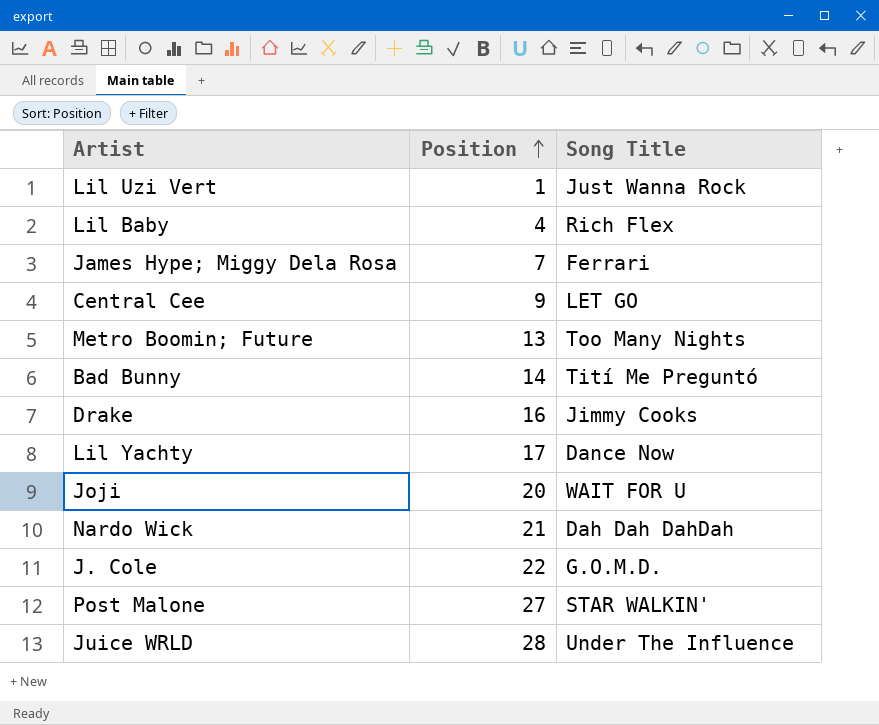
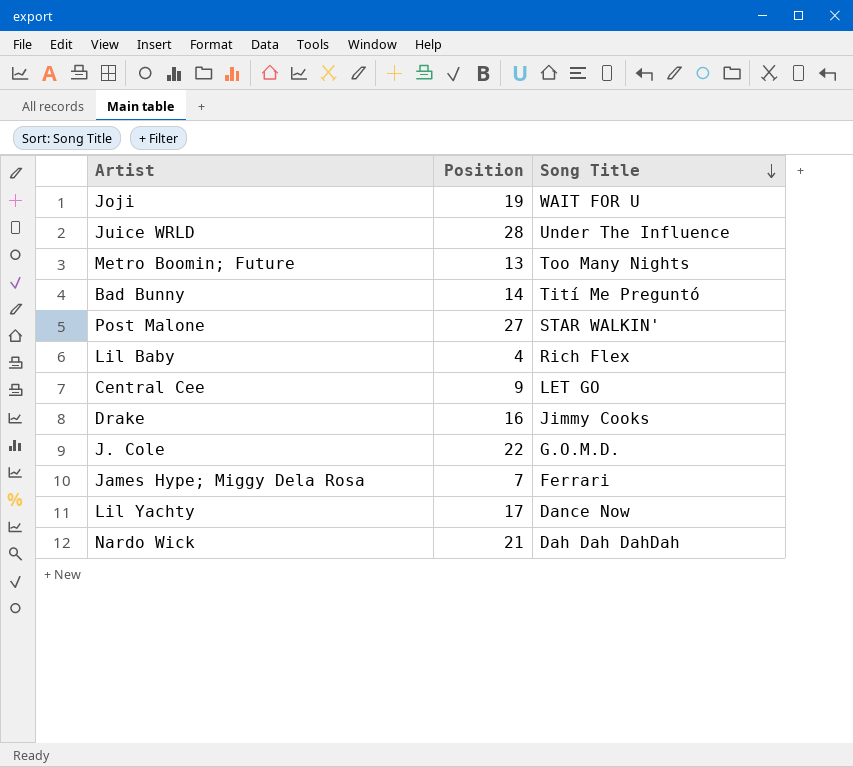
row order: Position ascending -> Song Title descending
row Lil Uzi Vert: 1 | Just Wanna Rock -> none
Joji | Position: 20 -> 19

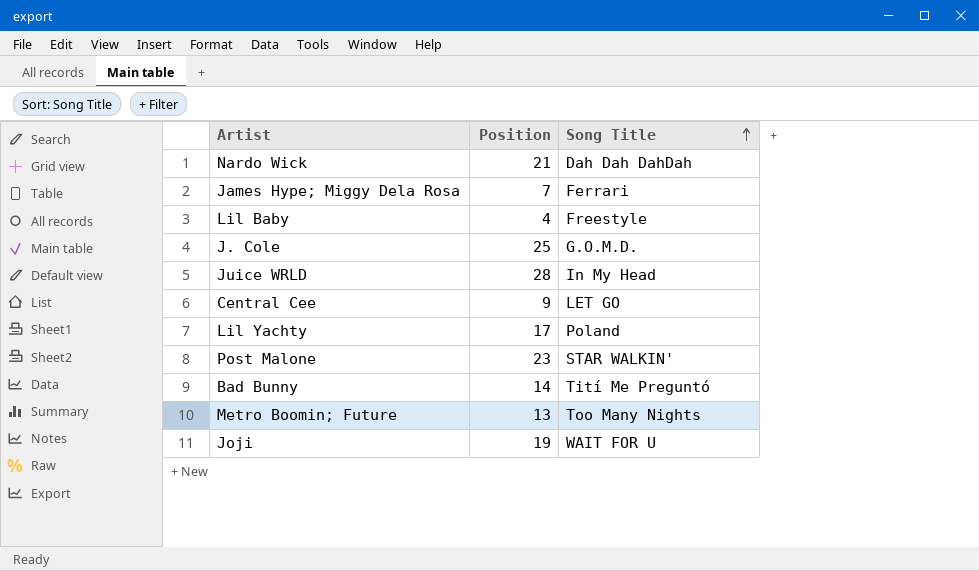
row order: Song Title descending -> Song Title ascending
row Drake: 16 | Jimmy Cooks -> none
Lil Baby | Song Title: Rich Flex -> Freestyle
J. Cole | Position: 22 -> 25
Juice WRLD | Song Title: Under The Influence -> In My Head
Lil Yachty | Song Title: Dance Now -> Poland
Post Malone | Position: 27 -> 23

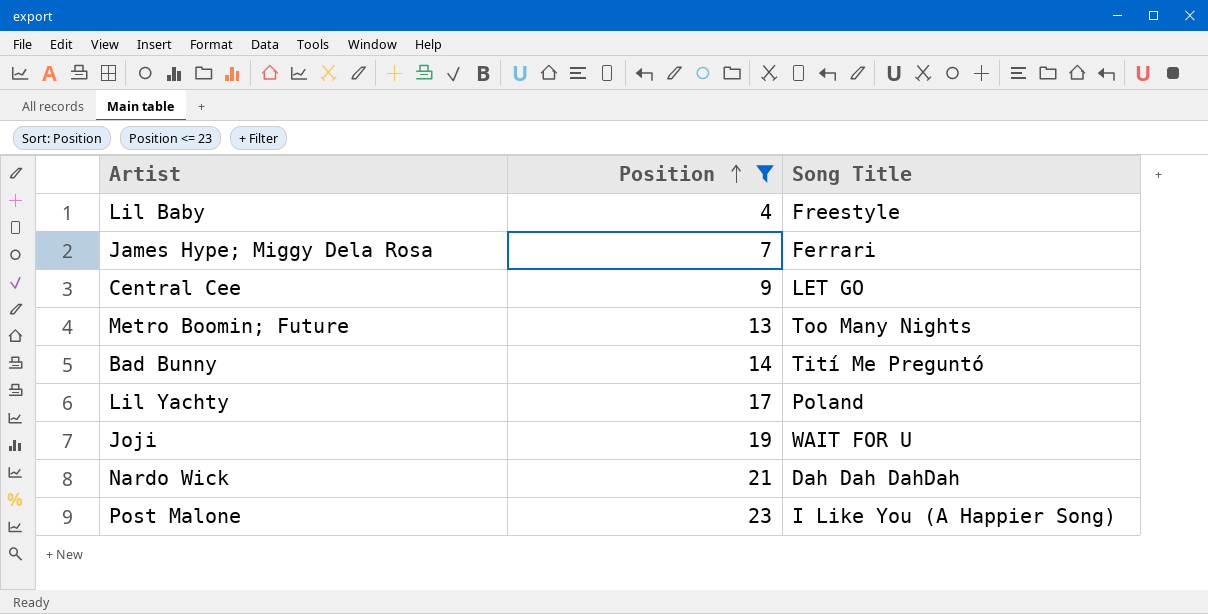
filter: none -> Position <= 23
row order: Song Title ascending -> Position ascending
Post Malone | Song Title: STAR WALKIN' -> I Like You (A Happier Song)

